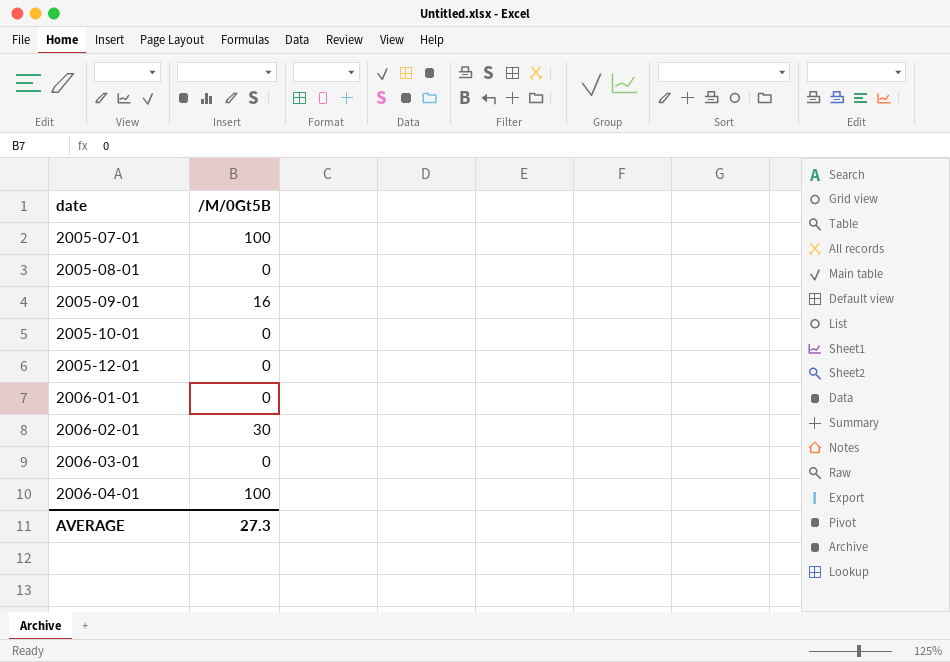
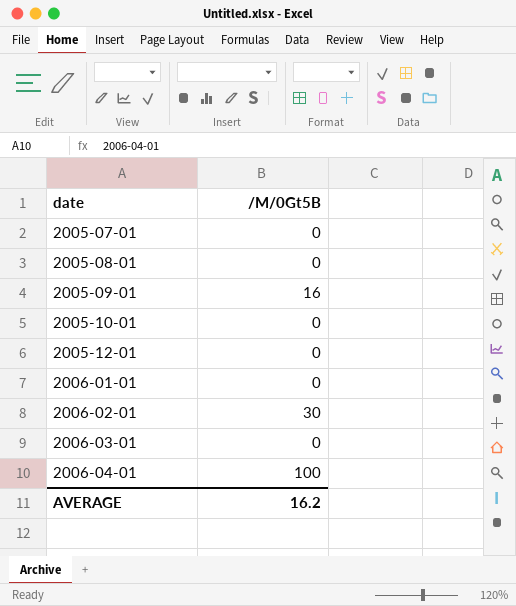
2005-07-01 | /M/0Gt5B: 100 -> 0
AVERAGE | /M/0Gt5B: 27.3 -> 16.2

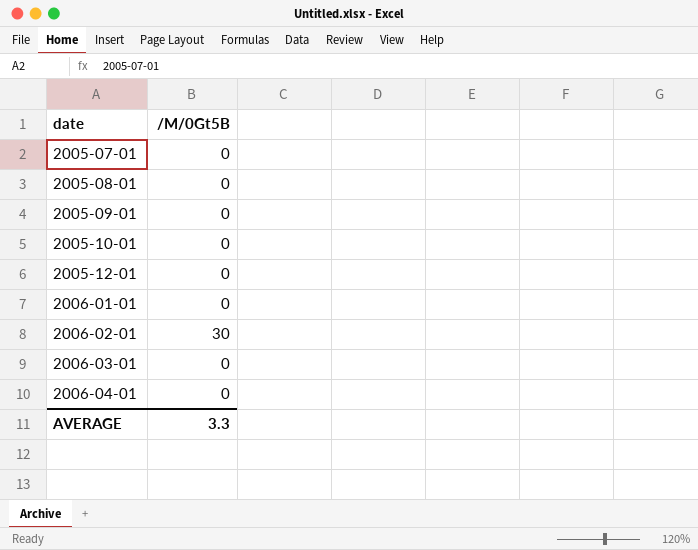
2005-09-01 | /M/0Gt5B: 16 -> 0
2006-04-01 | /M/0Gt5B: 100 -> 0
AVERAGE | /M/0Gt5B: 16.2 -> 3.3

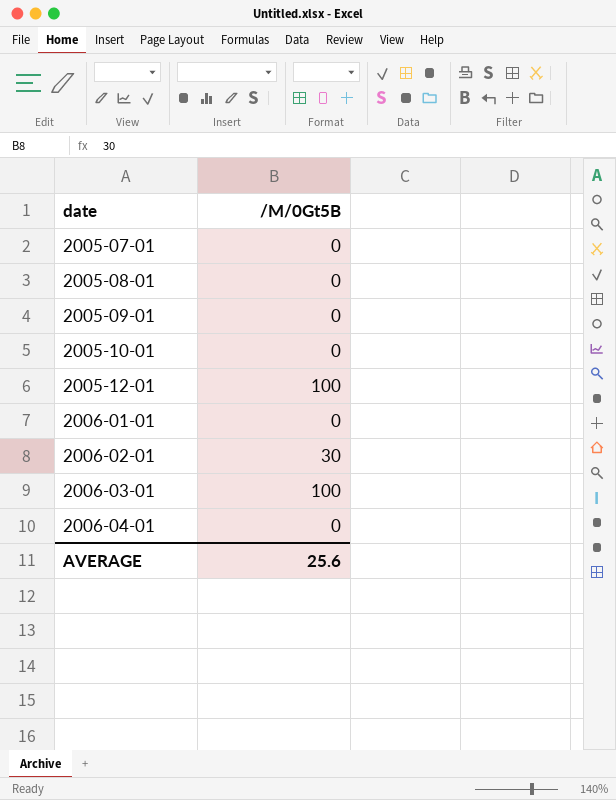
2005-12-01 | /M/0Gt5B: 0 -> 100
2006-03-01 | /M/0Gt5B: 0 -> 100
AVERAGE | /M/0Gt5B: 3.3 -> 25.6

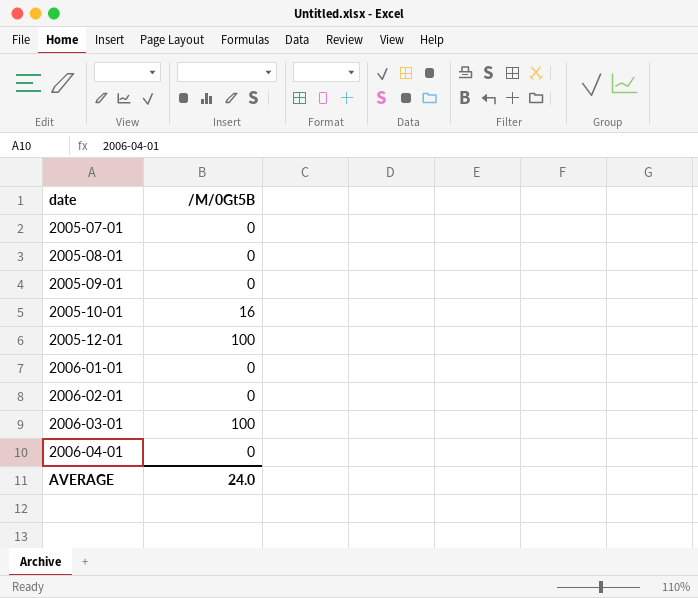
2005-10-01 | /M/0Gt5B: 0 -> 16
2006-02-01 | /M/0Gt5B: 30 -> 0
AVERAGE | /M/0Gt5B: 25.6 -> 24.0

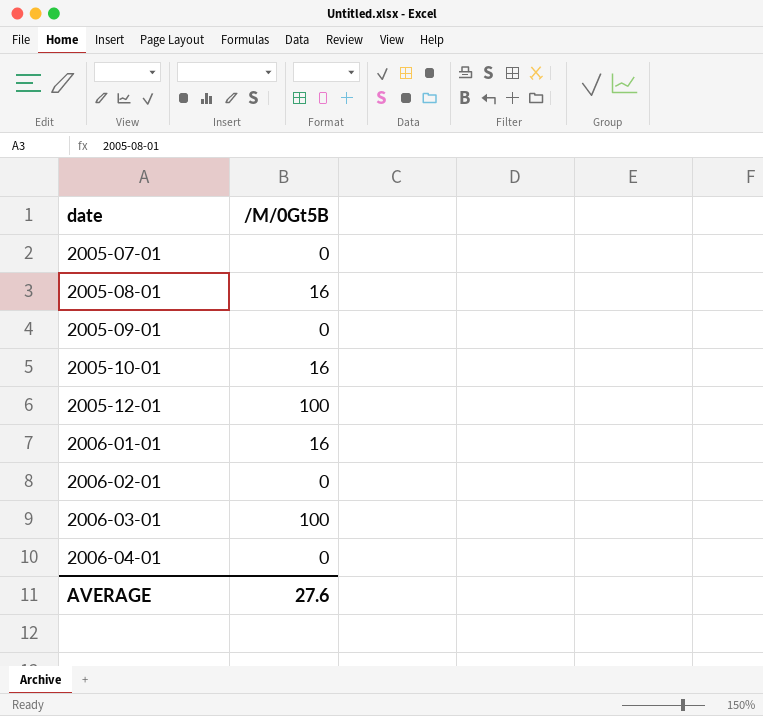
2005-08-01 | /M/0Gt5B: 0 -> 16
2006-01-01 | /M/0Gt5B: 0 -> 16
AVERAGE | /M/0Gt5B: 24.0 -> 27.6

